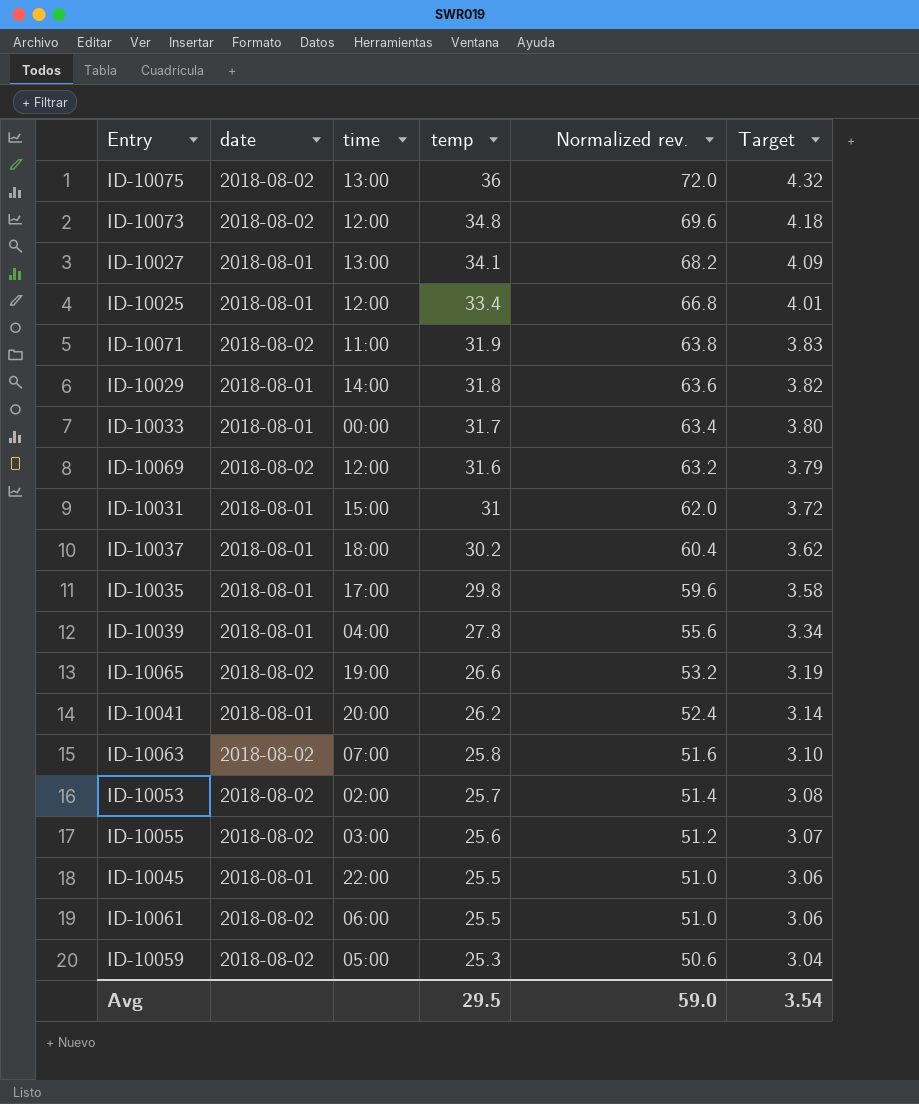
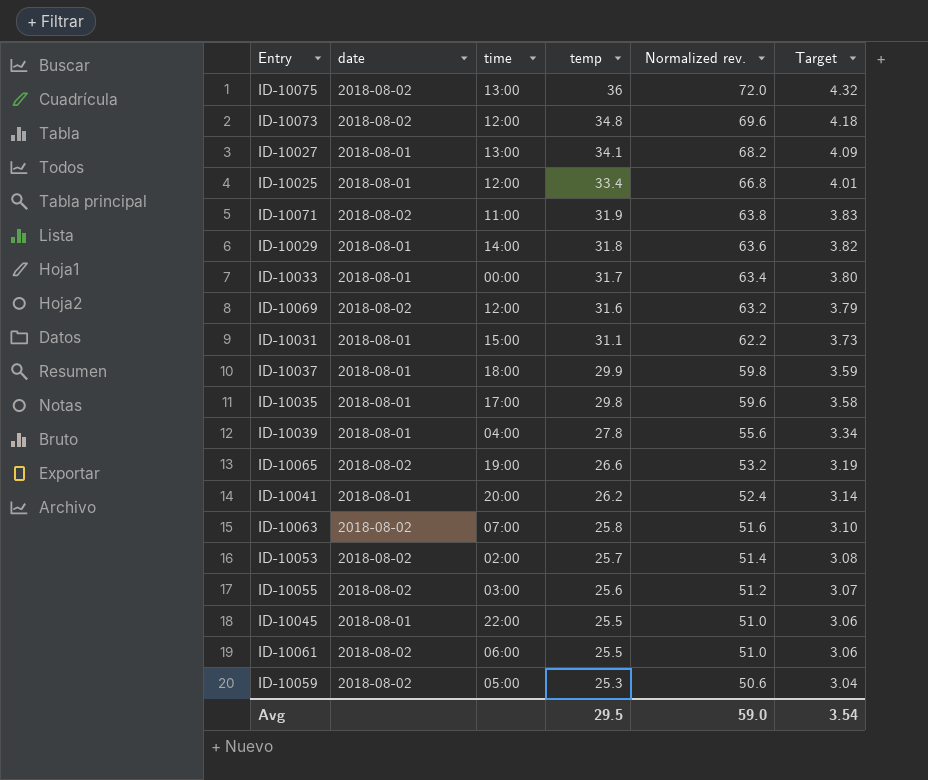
ID-10031 | temp: 31 -> 31.1
ID-10031 | Normalized rev.: 62.0 -> 62.2
ID-10031 | Target: 3.72 -> 3.73
ID-10037 | temp: 30.2 -> 29.9
ID-10037 | Normalized rev.: 60.4 -> 59.8
ID-10037 | Target: 3.62 -> 3.59

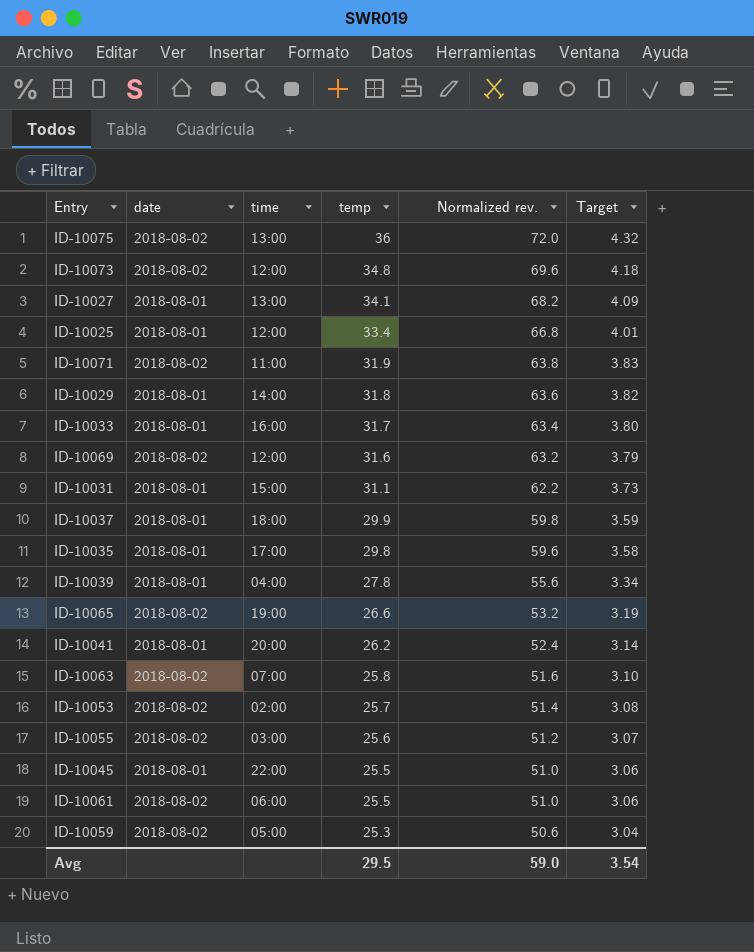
ID-10033 | time: 00:00 -> 16:00

